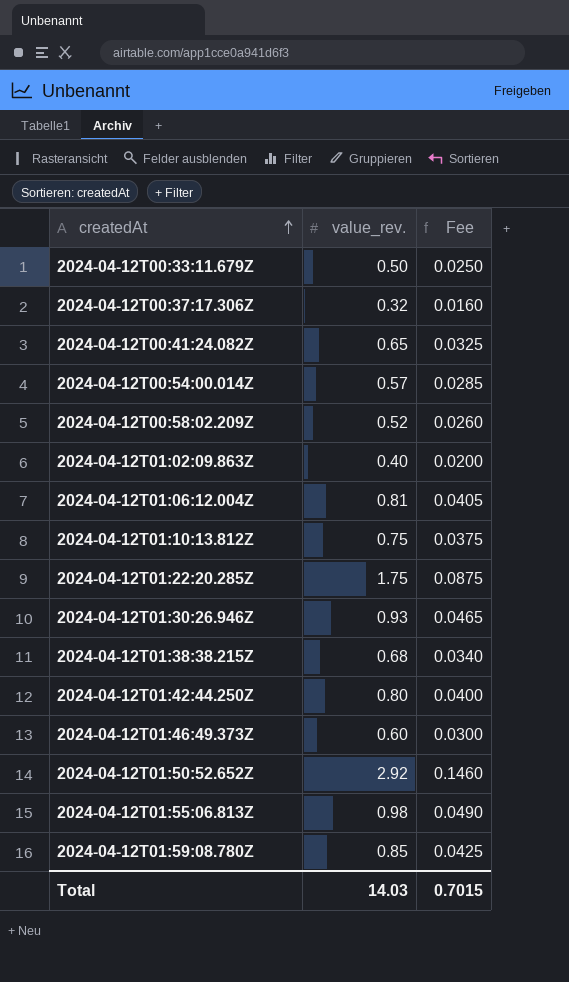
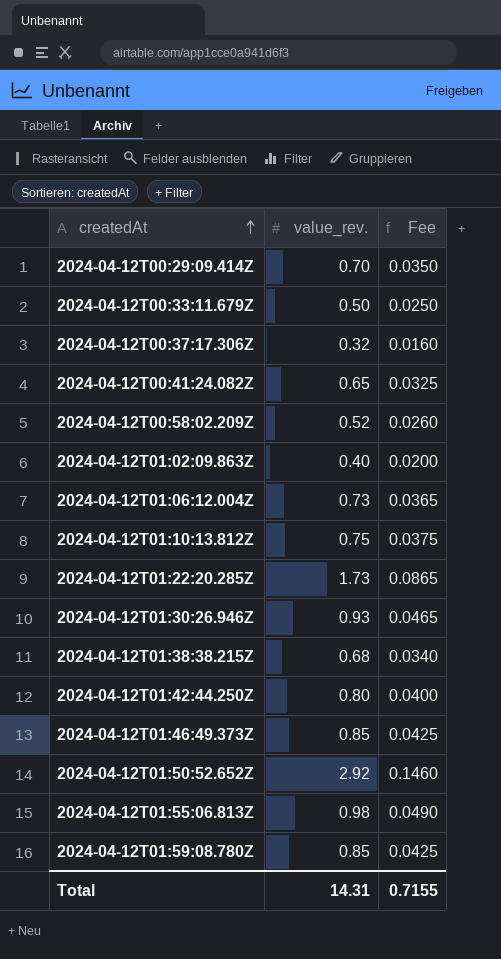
row 2024-04-12T00:54:00.014Z: 0.57 | 0.0285 -> none
row 2024-04-12T00:29:09.414Z: none -> 0.70 | 0.0350
2024-04-12T01:06:12.004Z | value_rev.: 0.81 -> 0.73
2024-04-12T01:06:12.004Z | Fee: 0.0405 -> 0.0365
2024-04-12T01:22:20.285Z | value_rev.: 1.75 -> 1.73
2024-04-12T01:22:20.285Z | Fee: 0.0875 -> 0.0865
2024-04-12T01:46:49.373Z | value_rev.: 0.60 -> 0.85
2024-04-12T01:46:49.373Z | Fee: 0.0300 -> 0.0425
Total | value_rev.: 14.03 -> 14.31
Total | Fee: 0.7015 -> 0.7155

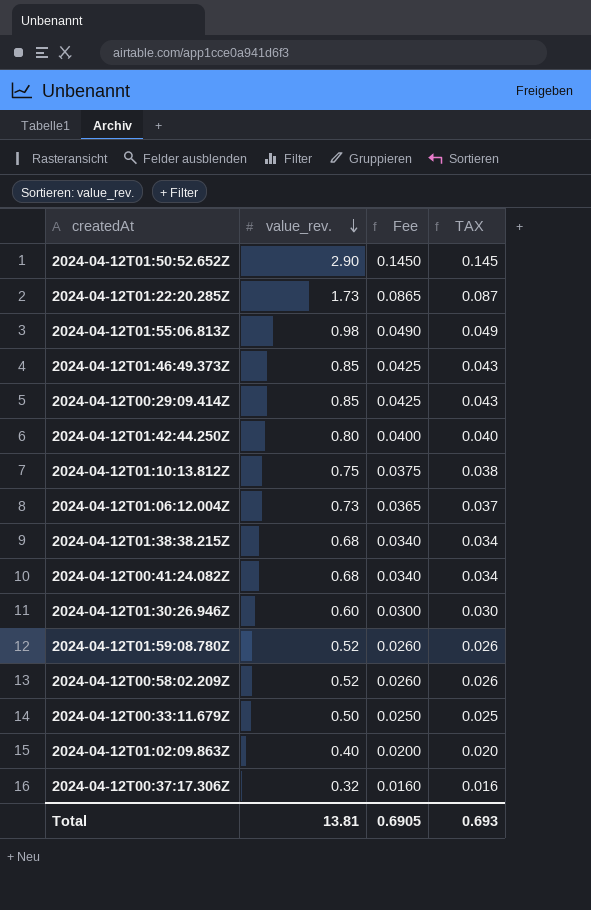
row order: createdAt ascending -> value_rev. descending
column TAX | formula: none -> [value_rev.] * 0.05
2024-04-12T01:50:52.652Z | value_rev.: 2.92 -> 2.90
2024-04-12T01:50:52.652Z | Fee: 0.1460 -> 0.1450
2024-04-12T00:29:09.414Z | value_rev.: 0.70 -> 0.85
2024-04-12T00:29:09.414Z | Fee: 0.0350 -> 0.0425
2024-04-12T00:41:24.082Z | value_rev.: 0.65 -> 0.68
2024-04-12T00:41:24.082Z | Fee: 0.0325 -> 0.0340
2024-04-12T01:30:26.946Z | value_rev.: 0.93 -> 0.60
2024-04-12T01:30:26.946Z | Fee: 0.0465 -> 0.0300
2024-04-12T01:59:08.780Z | value_rev.: 0.85 -> 0.52
2024-04-12T01:59:08.780Z | Fee: 0.0425 -> 0.0260
Total | value_rev.: 14.31 -> 13.81
Total | Fee: 0.7155 -> 0.6905

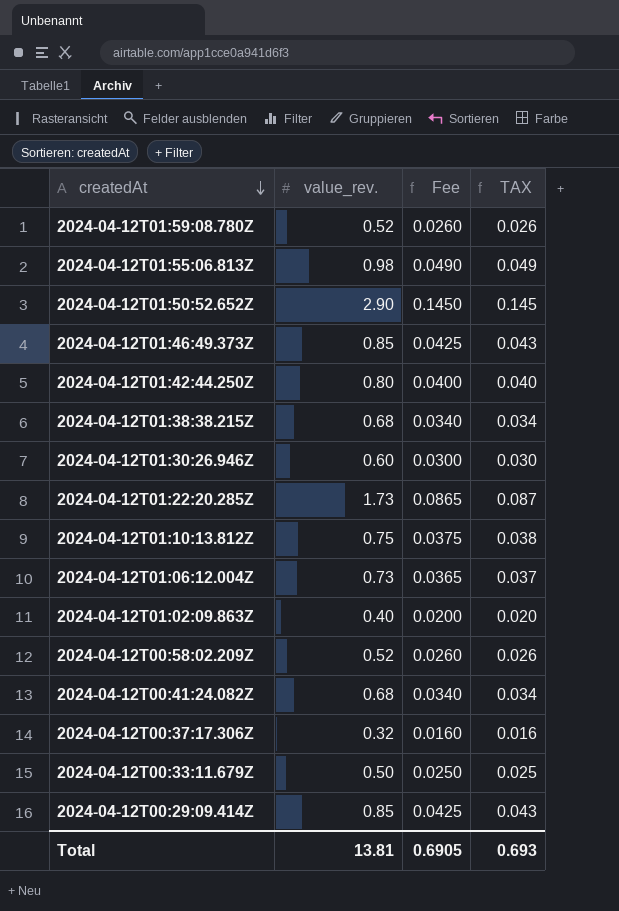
row order: value_rev. descending -> createdAt descending

